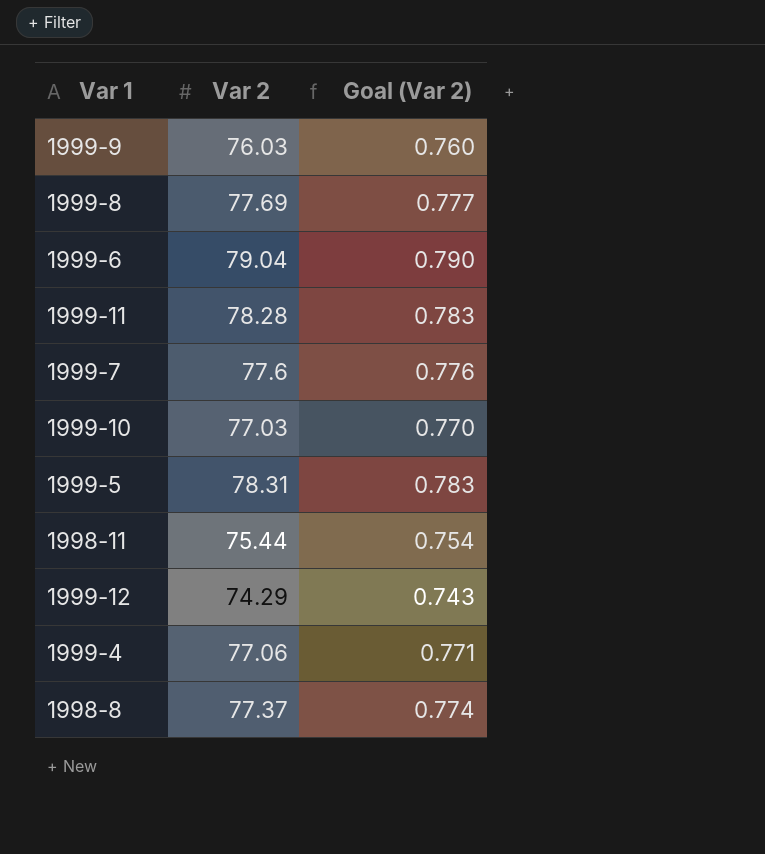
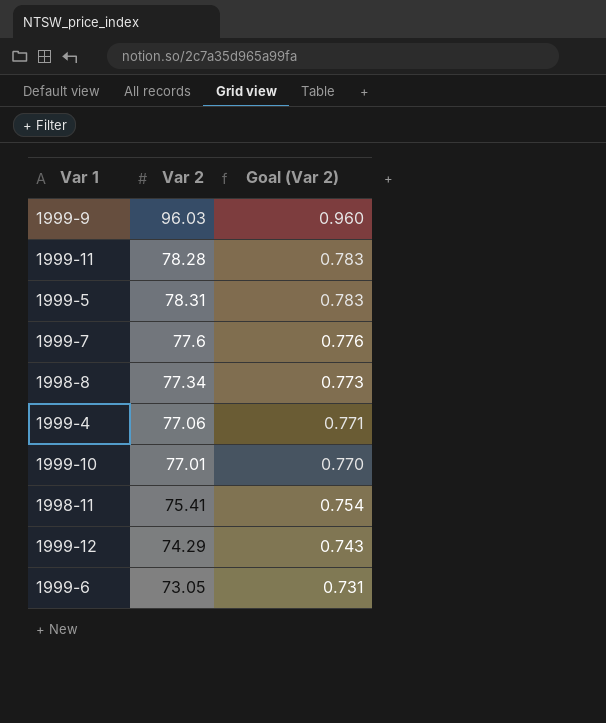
row order: none -> Goal (Var 2) descending
row 1999-8: 77.69 | 0.777 -> none
1999-9 | Var 2: 76.03 -> 96.03
1999-9 | Goal (Var 2): 0.760 -> 0.960
1998-8 | Var 2: 77.37 -> 77.34
1998-8 | Goal (Var 2): 0.774 -> 0.773
1999-10 | Var 2: 77.03 -> 77.01
1998-11 | Var 2: 75.44 -> 75.41
1999-6 | Var 2: 79.04 -> 73.05
1999-6 | Goal (Var 2): 0.790 -> 0.731

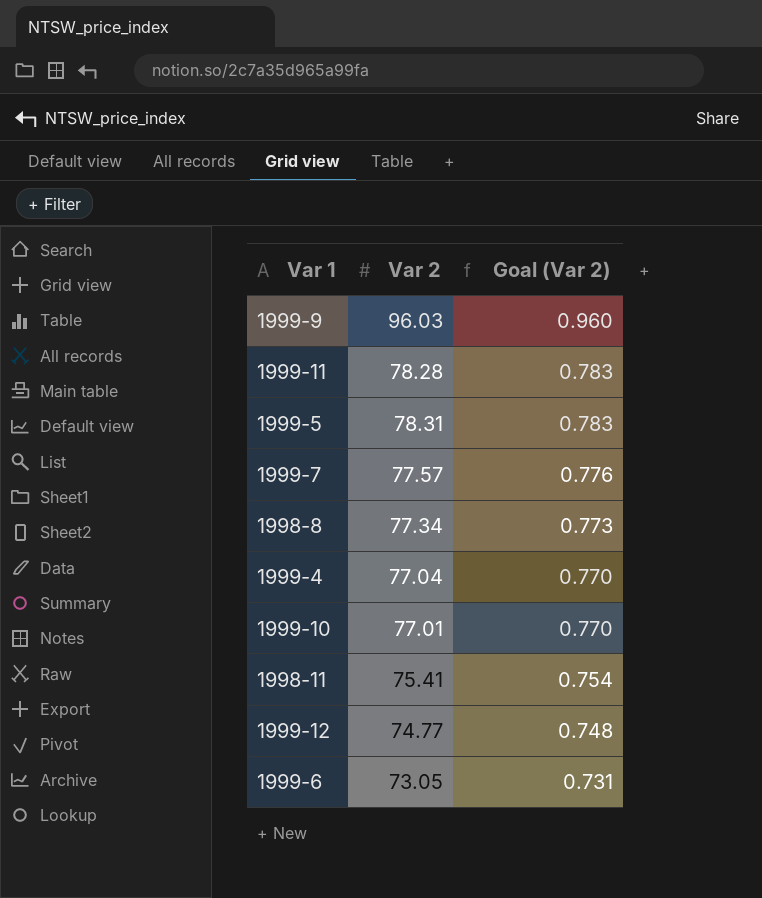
1999-7 | Var 2: 77.6 -> 77.57
1999-4 | Var 2: 77.06 -> 77.04
1999-4 | Goal (Var 2): 0.771 -> 0.770
1999-12 | Var 2: 74.29 -> 74.77
1999-12 | Goal (Var 2): 0.743 -> 0.748

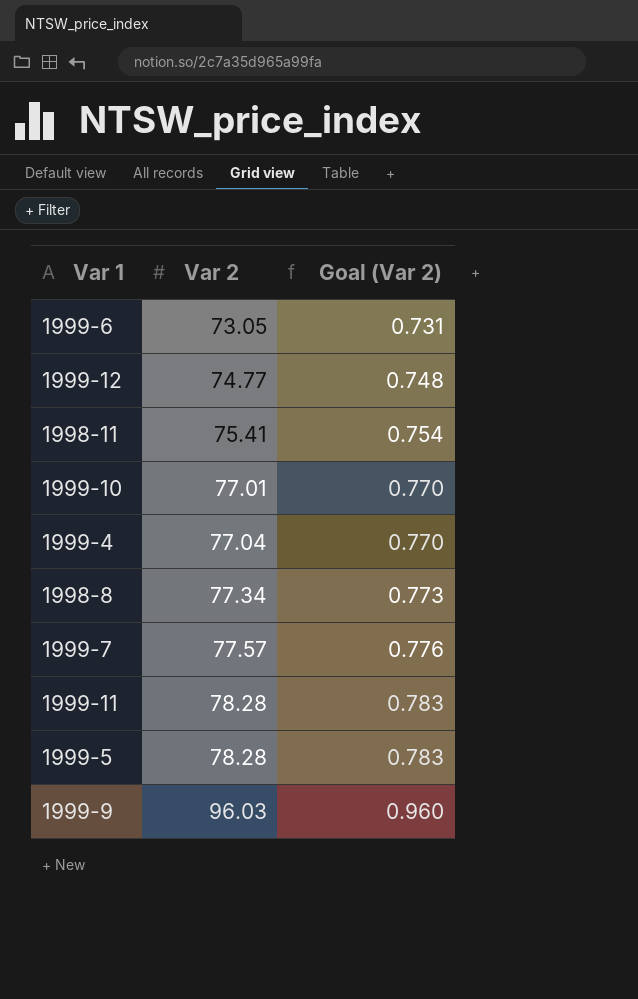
row order: Goal (Var 2) descending -> Var 2 ascending
1999-5 | Var 2: 78.31 -> 78.28

